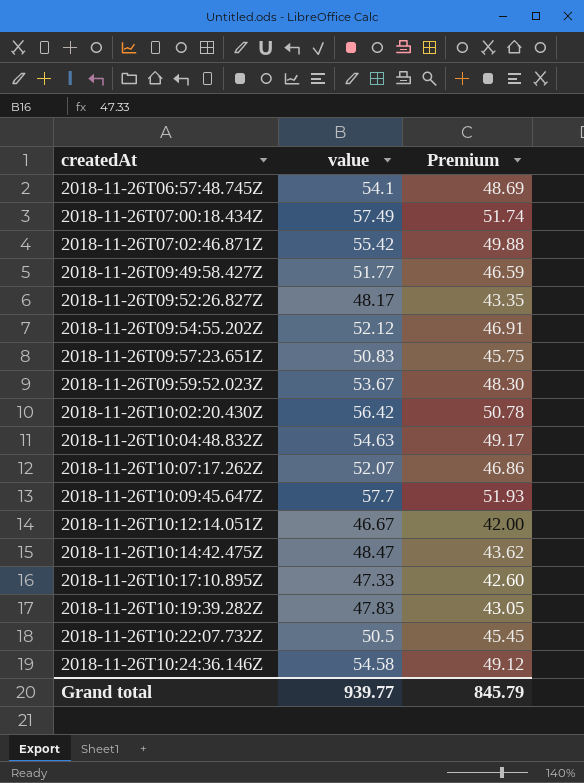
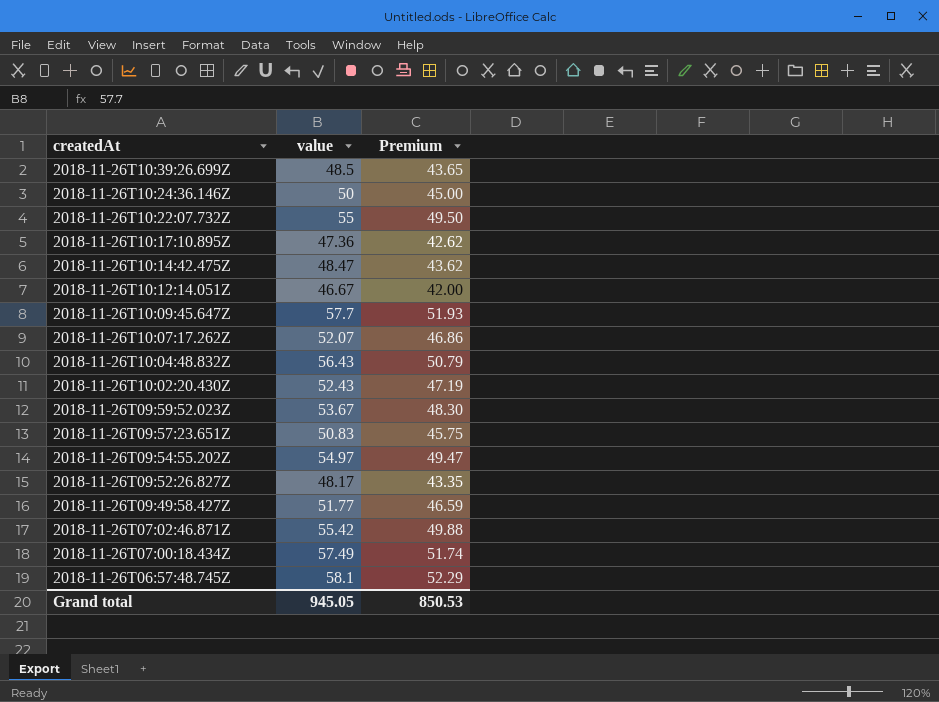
row order: createdAt ascending -> createdAt descending
row 2018-11-26T10:19:39.282Z: 47.83 | 43.05 -> none
row 2018-11-26T10:39:26.699Z: none -> 48.5 | 43.65
2018-11-26T10:24:36.146Z | value: 54.58 -> 50
2018-11-26T10:24:36.146Z | Premium: 49.12 -> 45.00
2018-11-26T10:22:07.732Z | value: 50.5 -> 55
2018-11-26T10:22:07.732Z | Premium: 45.45 -> 49.50
2018-11-26T10:17:10.895Z | value: 47.33 -> 47.36
2018-11-26T10:17:10.895Z | Premium: 42.60 -> 42.62
2018-11-26T10:04:48.832Z | value: 54.63 -> 56.43
2018-11-26T10:04:48.832Z | Premium: 49.17 -> 50.79
2018-11-26T10:02:20.430Z | value: 56.42 -> 52.43
2018-11-26T10:02:20.430Z | Premium: 50.78 -> 47.19
2018-11-26T09:54:55.202Z | value: 52.12 -> 54.97
2018-11-26T09:54:55.202Z | Premium: 46.91 -> 49.47
2018-11-26T06:57:48.745Z | value: 54.1 -> 58.1
2018-11-26T06:57:48.745Z | Premium: 48.69 -> 52.29
Grand total | value: 939.77 -> 945.05
Grand total | Premium: 845.79 -> 850.53

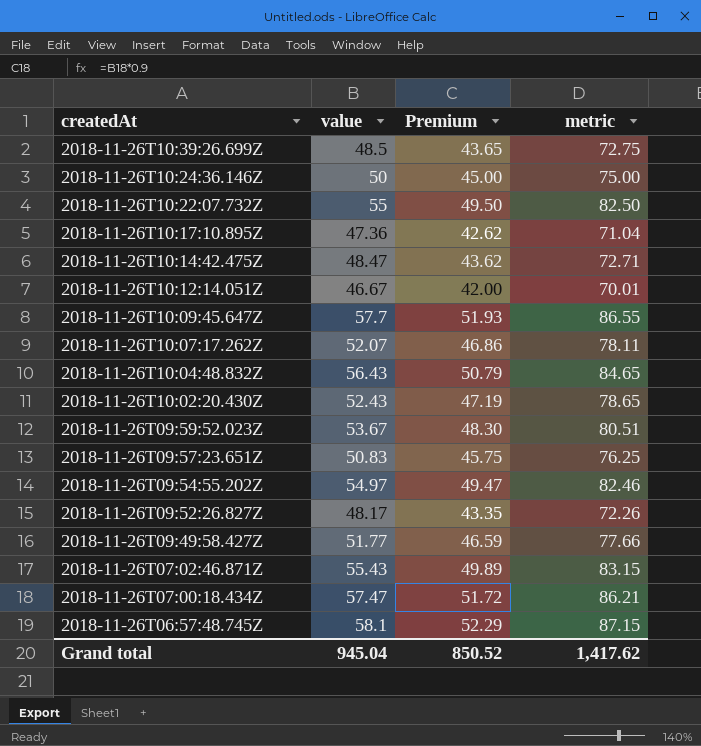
column metric | formula: none -> [value] * 1.5
2018-11-26T07:02:46.871Z | value: 55.42 -> 55.43
2018-11-26T07:02:46.871Z | Premium: 49.88 -> 49.89
2018-11-26T07:00:18.434Z | value: 57.49 -> 57.47
2018-11-26T07:00:18.434Z | Premium: 51.74 -> 51.72
Grand total | value: 945.05 -> 945.04
Grand total | Premium: 850.53 -> 850.52

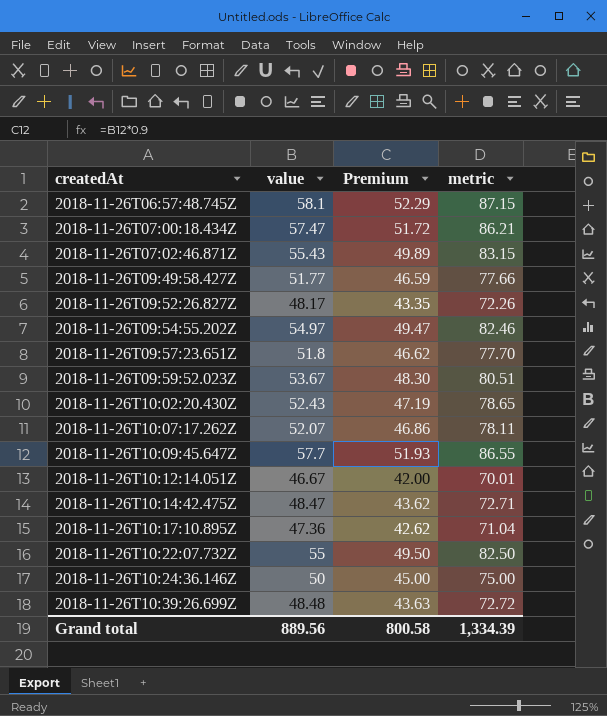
row order: createdAt descending -> createdAt ascending
row 2018-11-26T10:04:48.832Z: 56.43 | 50.79 | 84.65 -> none
2018-11-26T09:57:23.651Z | value: 50.83 -> 51.8
2018-11-26T09:57:23.651Z | Premium: 45.75 -> 46.62
2018-11-26T09:57:23.651Z | metric: 76.25 -> 77.70
2018-11-26T10:39:26.699Z | value: 48.5 -> 48.48
2018-11-26T10:39:26.699Z | Premium: 43.65 -> 43.63
2018-11-26T10:39:26.699Z | metric: 72.75 -> 72.72
Grand total | value: 945.04 -> 889.56
Grand total | Premium: 850.52 -> 800.58
Grand total | metric: 1,417.62 -> 1,334.39

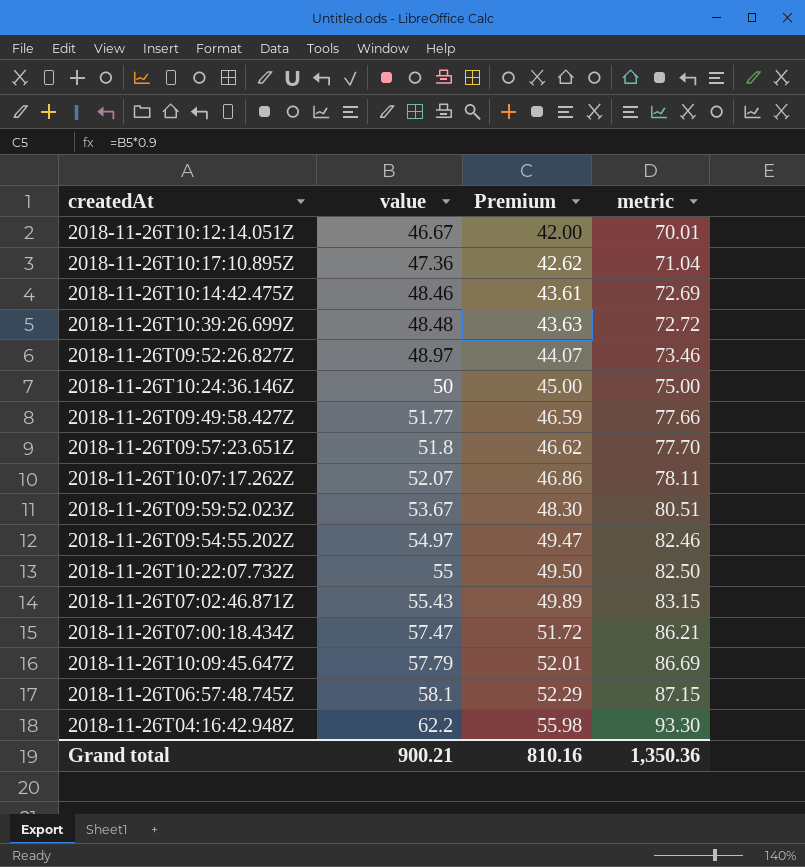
row order: createdAt ascending -> value ascending
row 2018-11-26T10:02:20.430Z: 52.43 | 47.19 | 78.65 -> none
2018-11-26T10:14:42.475Z | value: 48.47 -> 48.46
2018-11-26T10:14:42.475Z | Premium: 43.62 -> 43.61
2018-11-26T10:14:42.475Z | metric: 72.71 -> 72.69
2018-11-26T09:52:26.827Z | value: 48.17 -> 48.97
2018-11-26T09:52:26.827Z | Premium: 43.35 -> 44.07
2018-11-26T09:52:26.827Z | metric: 72.26 -> 73.46
2018-11-26T10:09:45.647Z | value: 57.7 -> 57.79
2018-11-26T10:09:45.647Z | Premium: 51.93 -> 52.01
2018-11-26T10:09:45.647Z | metric: 86.55 -> 86.69
row 2018-11-26T04:16:42.948Z: none -> 62.2 | 55.98 | 93.30
Grand total | value: 889.56 -> 900.21
Grand total | Premium: 800.58 -> 810.16
Grand total | metric: 1,334.39 -> 1,350.36

